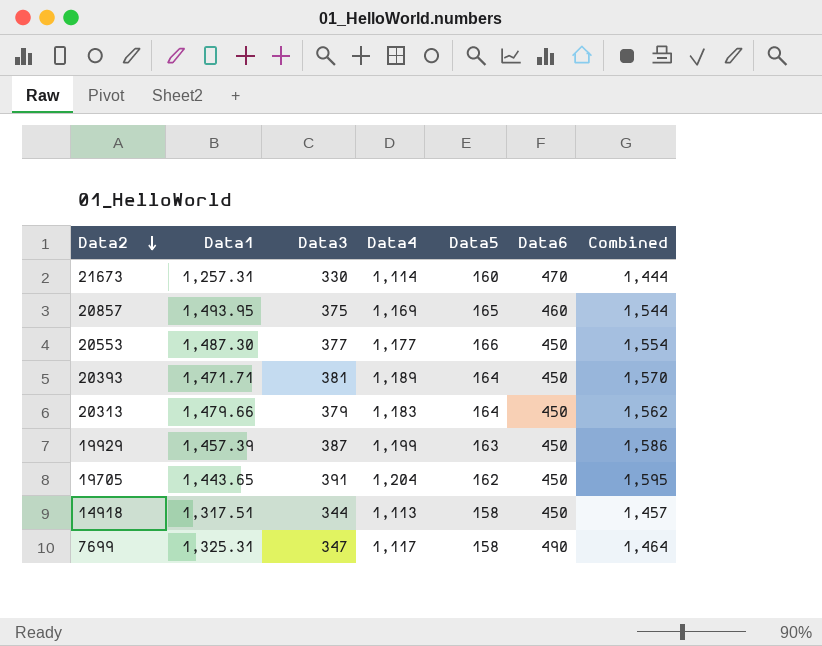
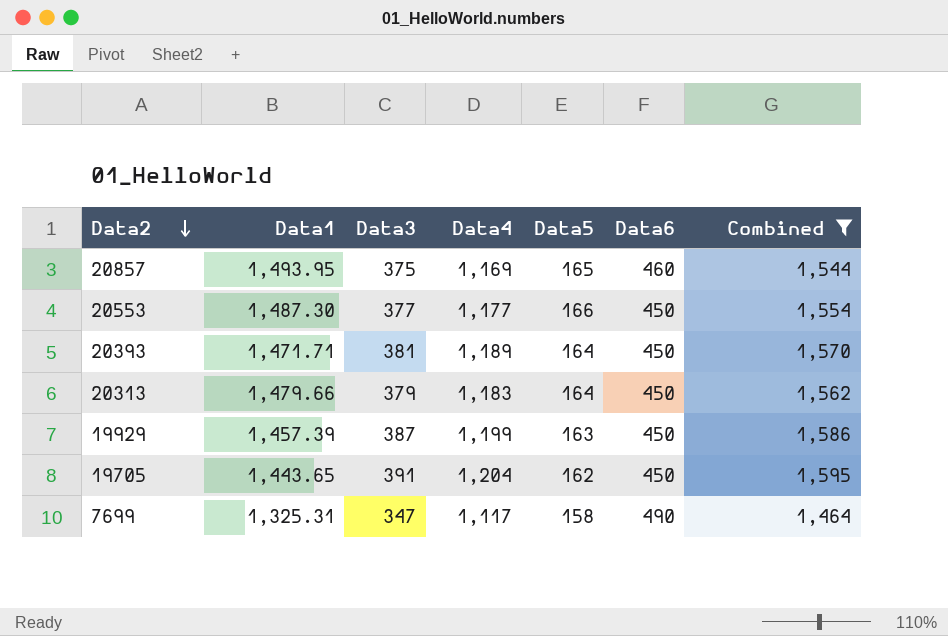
filter: none -> Combined >= 1,464

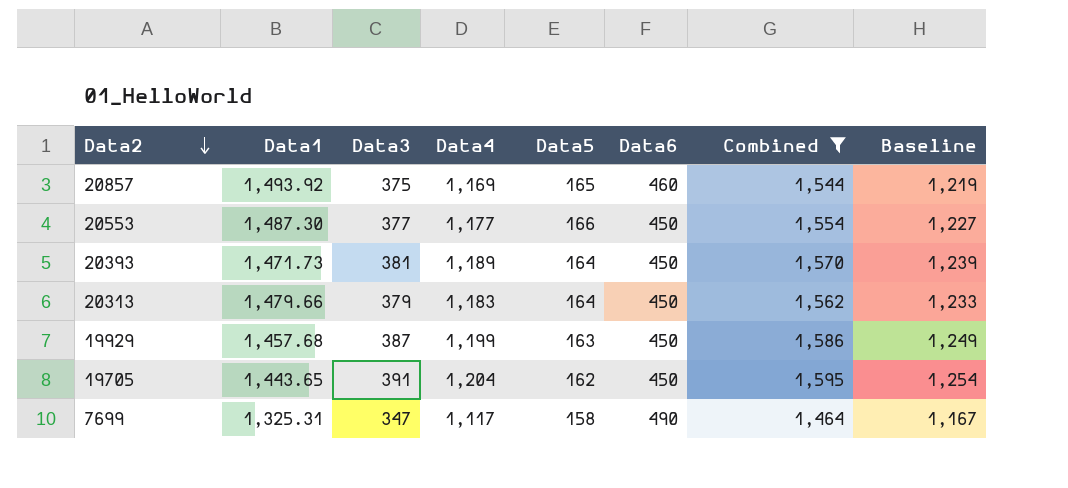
column Baseline | formula: none -> [Data4] + 50
20857 | Data1: 1,493.95 -> 1,493.92
20393 | Data1: 1,471.71 -> 1,471.73
19929 | Data1: 1,457.39 -> 1,457.68

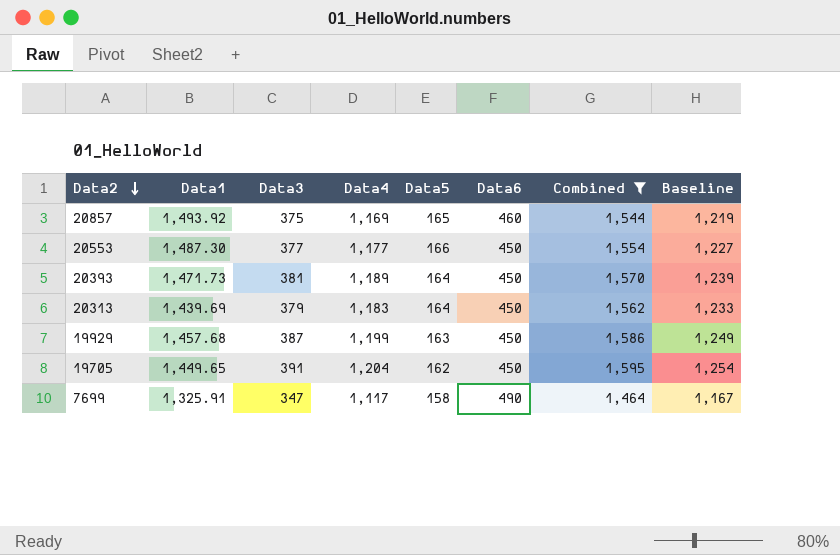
20313 | Data1: 1,479.66 -> 1,439.69
19705 | Data1: 1,443.65 -> 1,449.65
7699 | Data1: 1,325.31 -> 1,325.91

